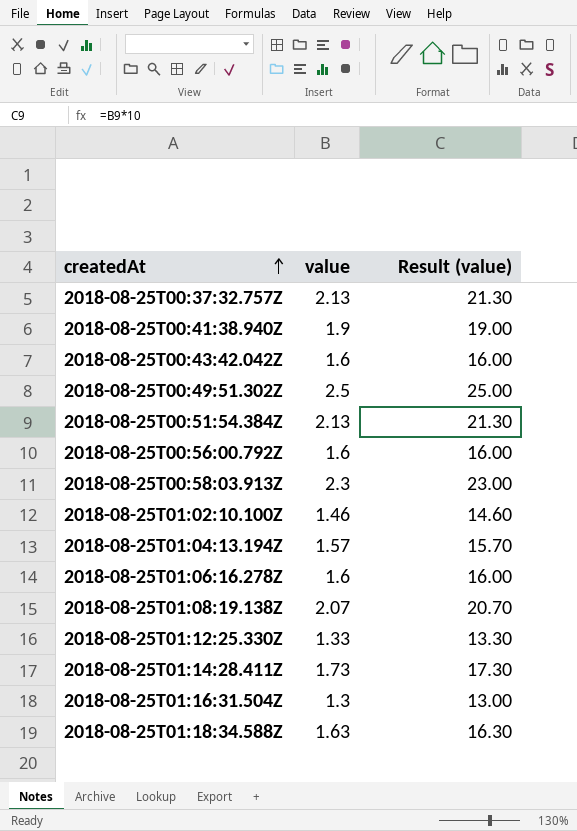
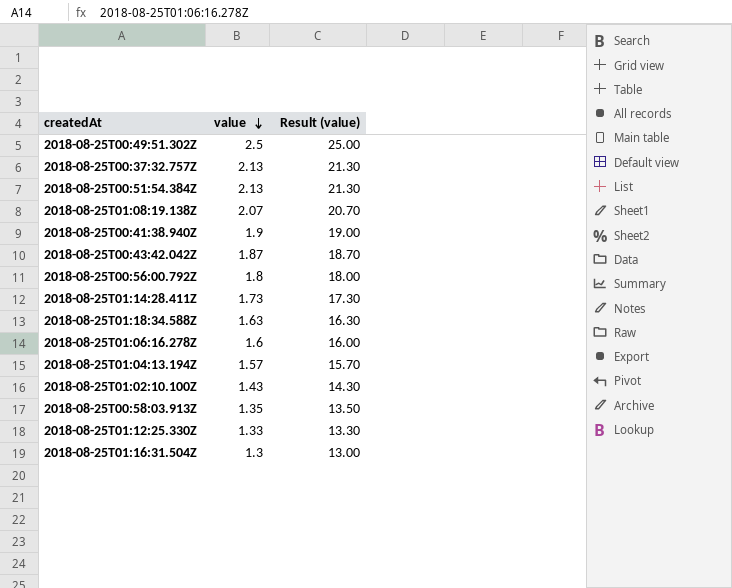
row order: createdAt ascending -> value descending
2018-08-25T00:43:42.042Z | value: 1.6 -> 1.87
2018-08-25T00:43:42.042Z | Result (value): 16.00 -> 18.70
2018-08-25T00:56:00.792Z | value: 1.6 -> 1.8
2018-08-25T00:56:00.792Z | Result (value): 16.00 -> 18.00
2018-08-25T01:02:10.100Z | value: 1.46 -> 1.43
2018-08-25T01:02:10.100Z | Result (value): 14.60 -> 14.30
2018-08-25T00:58:03.913Z | value: 2.3 -> 1.35
2018-08-25T00:58:03.913Z | Result (value): 23.00 -> 13.50

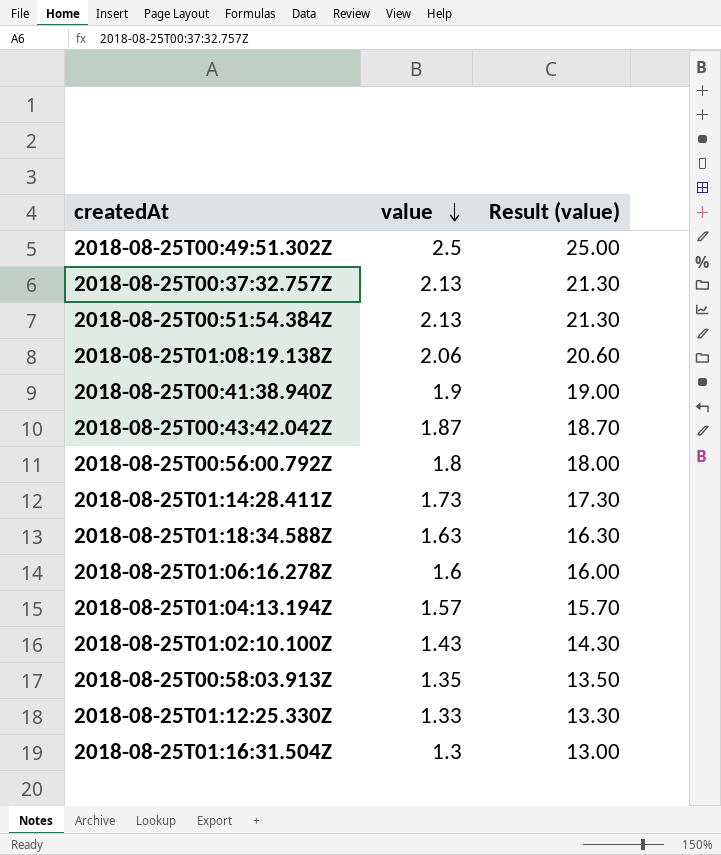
2018-08-25T01:08:19.138Z | value: 2.07 -> 2.06
2018-08-25T01:08:19.138Z | Result (value): 20.70 -> 20.60

